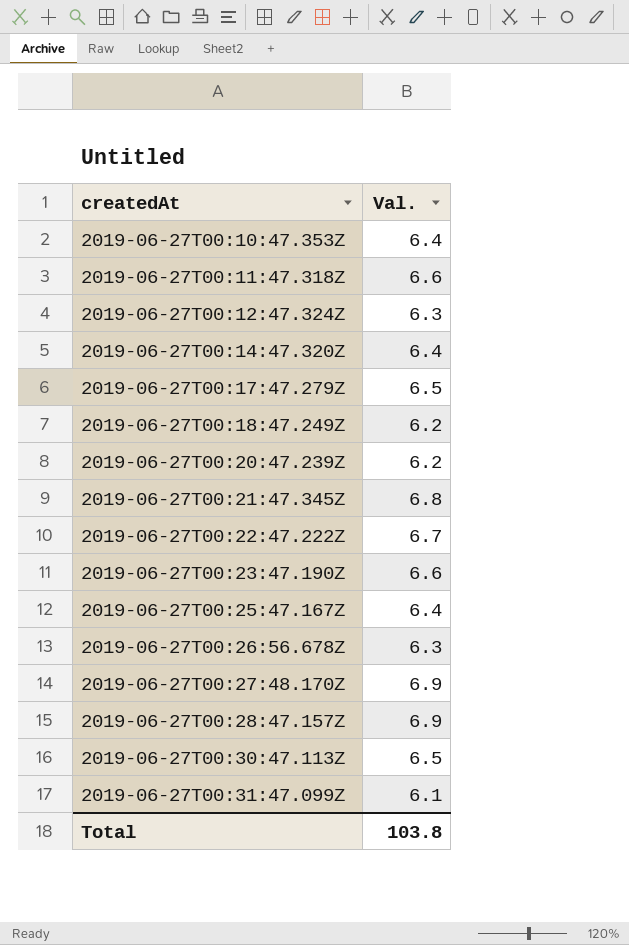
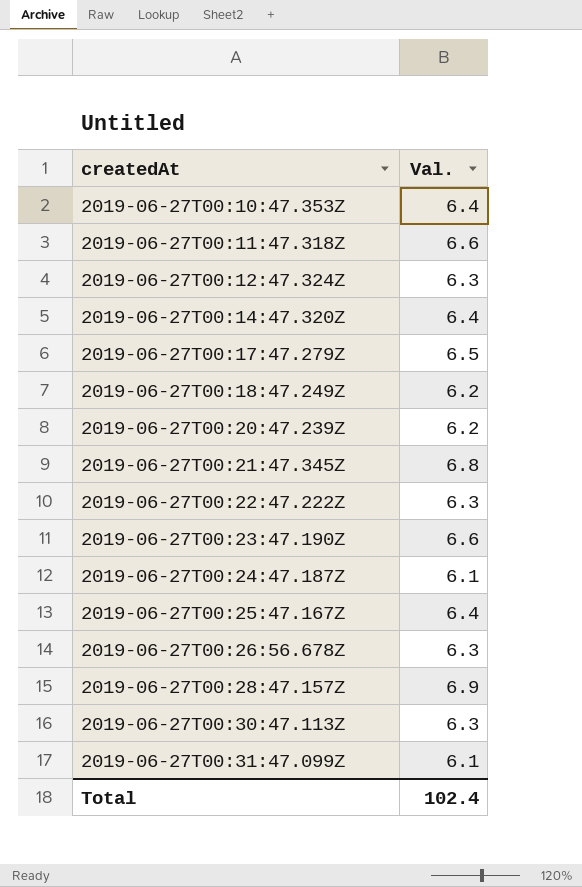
row 2019-06-27T00:27:48.170Z: 6.9 -> none
2019-06-27T00:22:47.222Z | Val.: 6.7 -> 6.3
row 2019-06-27T00:24:47.187Z: none -> 6.1
2019-06-27T00:30:47.113Z | Val.: 6.5 -> 6.3
Total | Val.: 103.8 -> 102.4

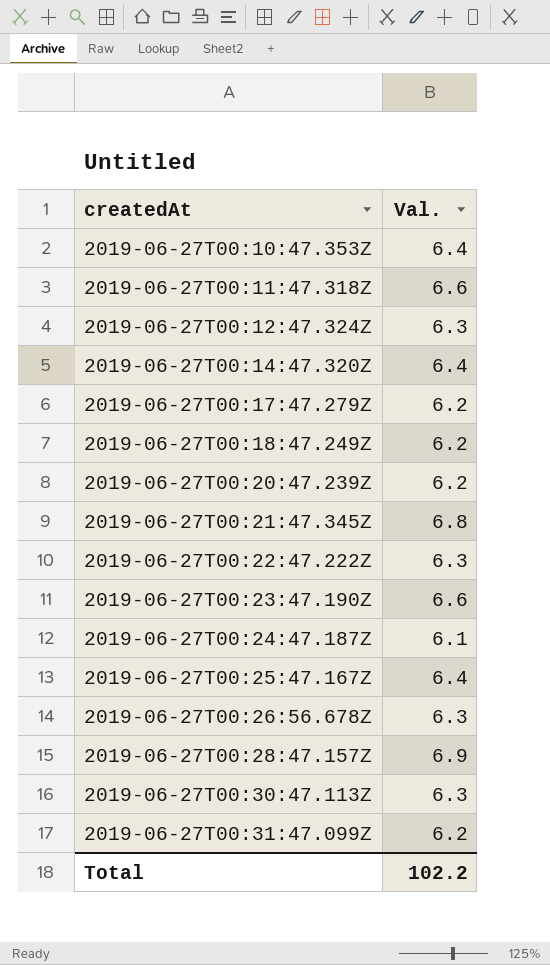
2019-06-27T00:17:47.279Z | Val.: 6.5 -> 6.2
2019-06-27T00:31:47.099Z | Val.: 6.1 -> 6.2
Total | Val.: 102.4 -> 102.2

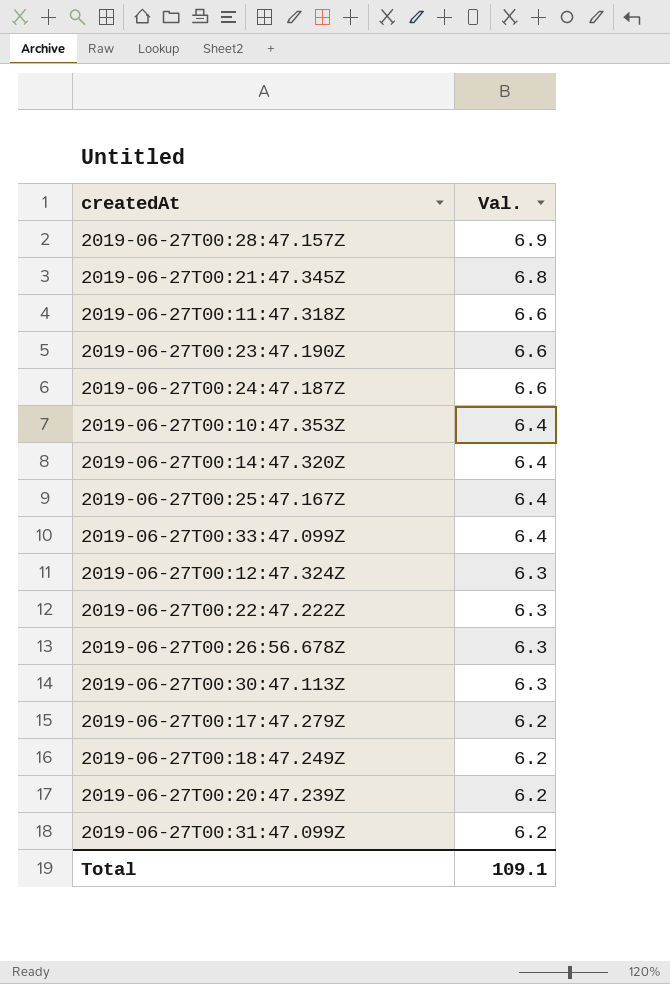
row order: createdAt ascending -> Val. descending
2019-06-27T00:24:47.187Z | Val.: 6.1 -> 6.6
row 2019-06-27T00:33:47.099Z: none -> 6.4
Total | Val.: 102.2 -> 109.1

